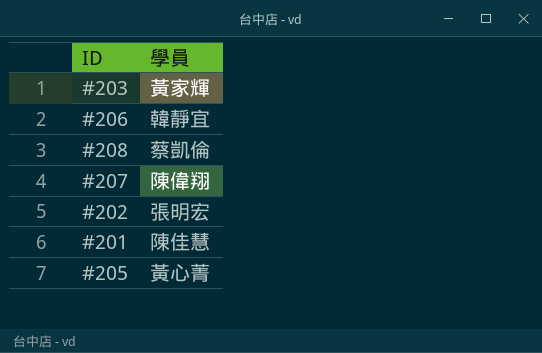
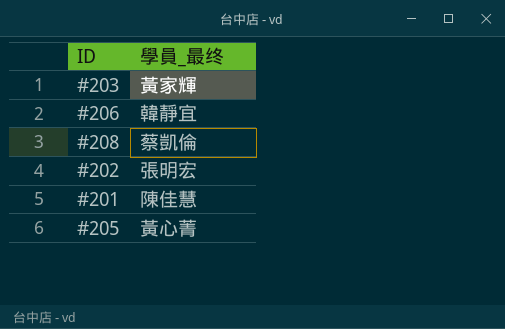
column name: 學員 -> 學員_最终
row #207: 陳偉翔 -> none

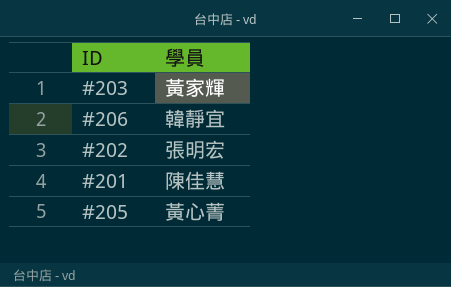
column name: 學員_最终 -> 學員
row #208: 蔡凱倫 -> none

